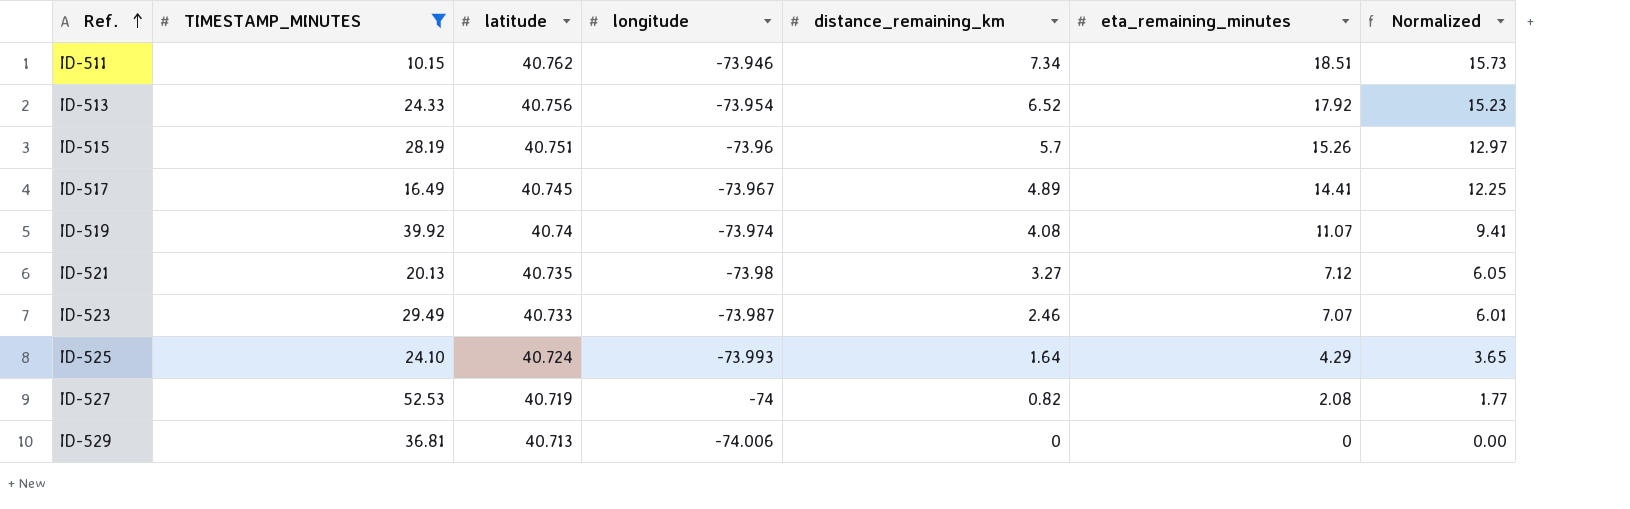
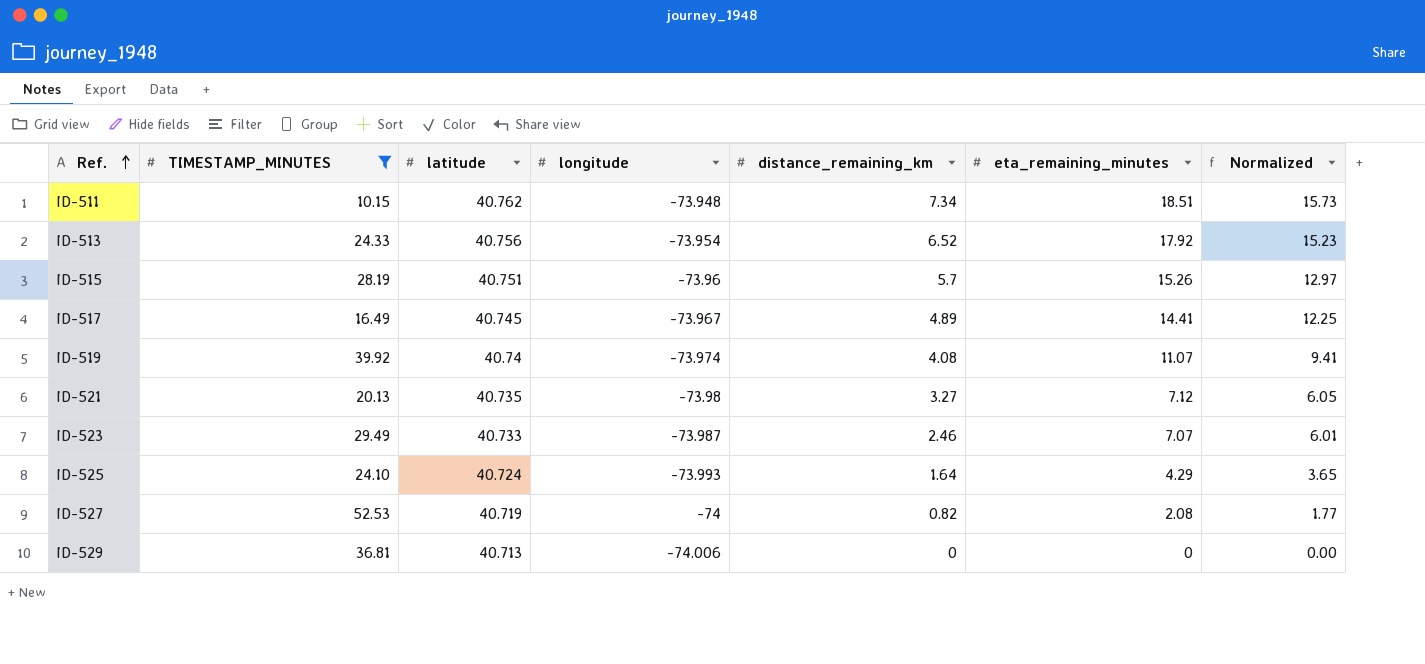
ID-511 | longitude: -73.946 -> -73.948

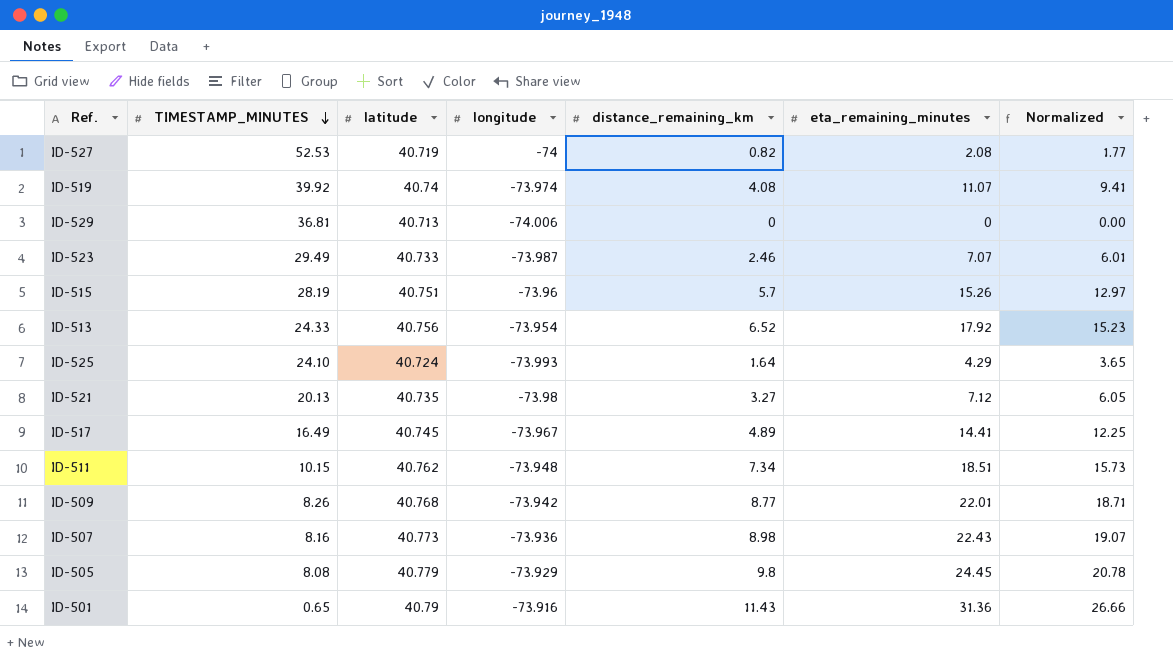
filter: TIMESTAMP_MINUTES >= 10.15 -> none
row order: Ref. ascending -> TIMESTAMP_MINUTES descending

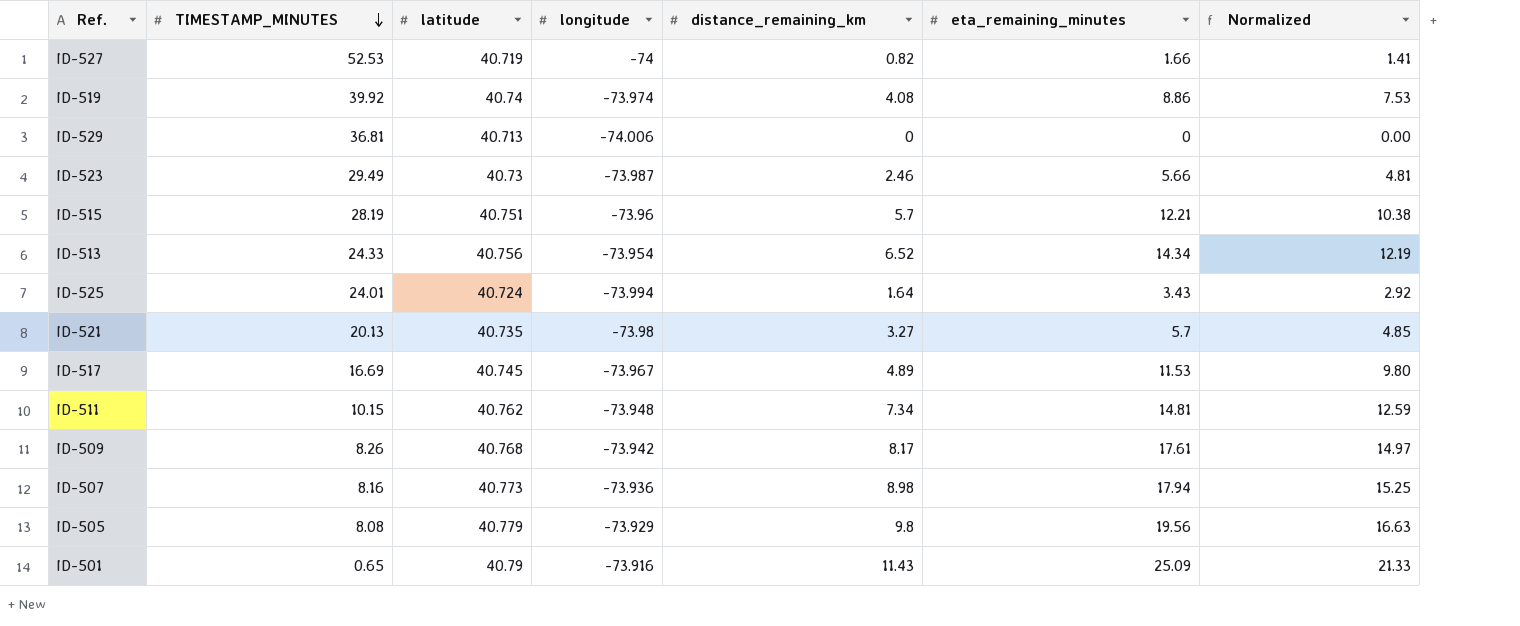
ID-527 | eta_remaining_minutes: 2.08 -> 1.66
ID-527 | Normalized: 1.77 -> 1.41
ID-519 | eta_remaining_minutes: 11.07 -> 8.86
ID-519 | Normalized: 9.41 -> 7.53
ID-523 | latitude: 40.733 -> 40.73
ID-523 | eta_remaining_minutes: 7.07 -> 5.66
ID-523 | Normalized: 6.01 -> 4.81
ID-515 | eta_remaining_minutes: 15.26 -> 12.21
ID-515 | Normalized: 12.97 -> 10.38
ID-513 | eta_remaining_minutes: 17.92 -> 14.34
ID-513 | Normalized: 15.23 -> 12.19
ID-525 | TIMESTAMP_MINUTES: 24.10 -> 24.01
ID-525 | longitude: -73.993 -> -73.994
ID-525 | eta_remaining_minutes: 4.29 -> 3.43
ID-525 | Normalized: 3.65 -> 2.92
ID-521 | eta_remaining_minutes: 7.12 -> 5.7
ID-521 | Normalized: 6.05 -> 4.85
ID-517 | TIMESTAMP_MINUTES: 16.49 -> 16.69
ID-517 | eta_remaining_minutes: 14.41 -> 11.53
ID-517 | Normalized: 12.25 -> 9.80
ID-511 | eta_remaining_minutes: 18.51 -> 14.81
ID-511 | Normalized: 15.73 -> 12.59
ID-509 | distance_remaining_km: 8.77 -> 8.17
ID-509 | eta_remaining_minutes: 22.01 -> 17.61
ID-509 | Normalized: 18.71 -> 14.97
ID-507 | eta_remaining_minutes: 22.43 -> 17.94
ID-507 | Normalized: 19.07 -> 15.25
ID-505 | eta_remaining_minutes: 24.45 -> 19.56
ID-505 | Normalized: 20.78 -> 16.63
ID-501 | eta_remaining_minutes: 31.36 -> 25.09
ID-501 | Normalized: 26.66 -> 21.33

